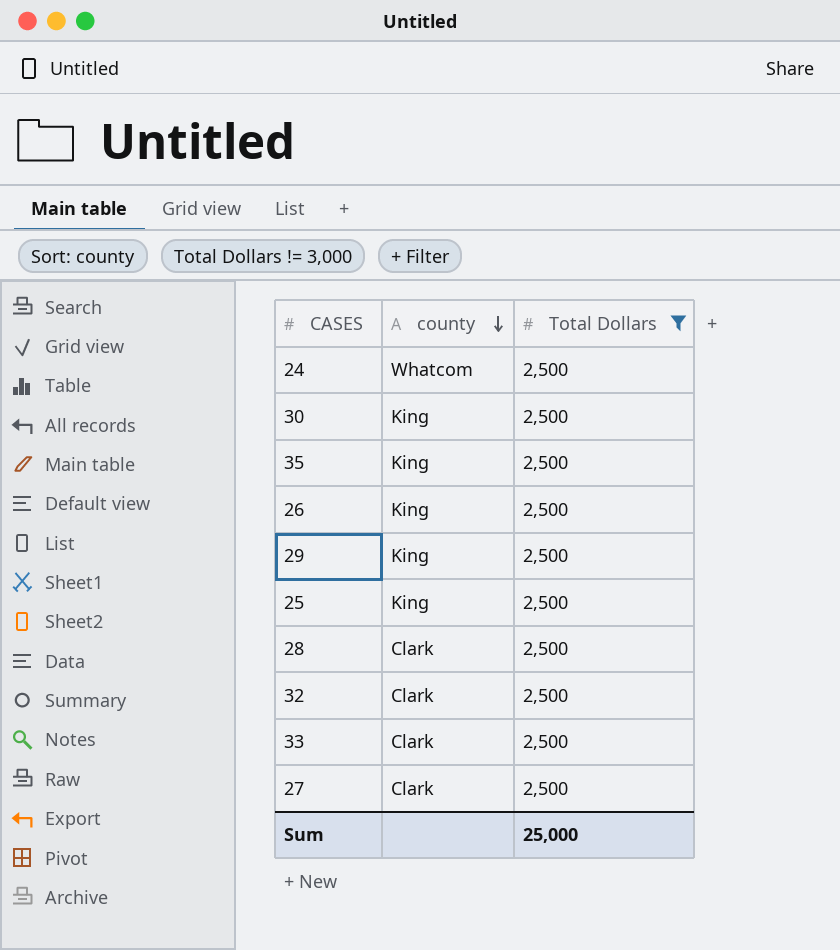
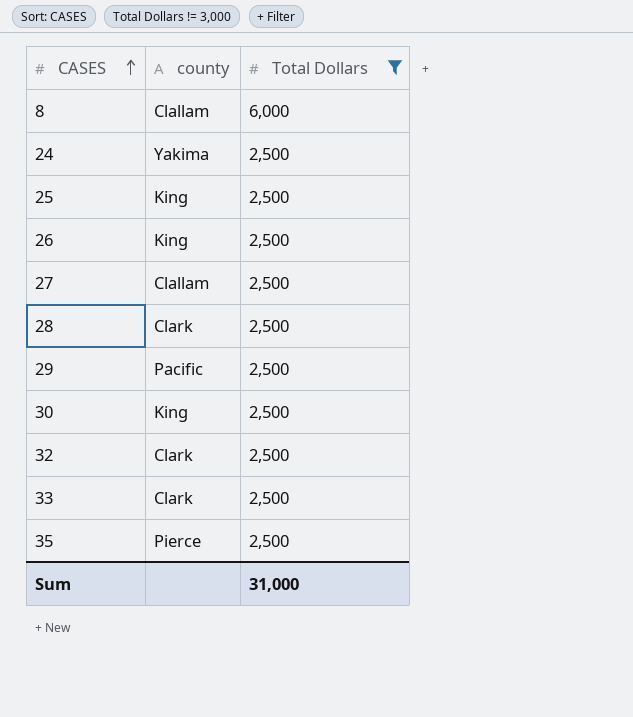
row order: county descending -> CASES ascending
row 8: none -> Clallam | 6,000
24 | county: Whatcom -> Yakima
27 | county: Clark -> Clallam
29 | county: King -> Pacific
35 | county: King -> Pierce
Sum | Total Dollars: 25,000 -> 31,000

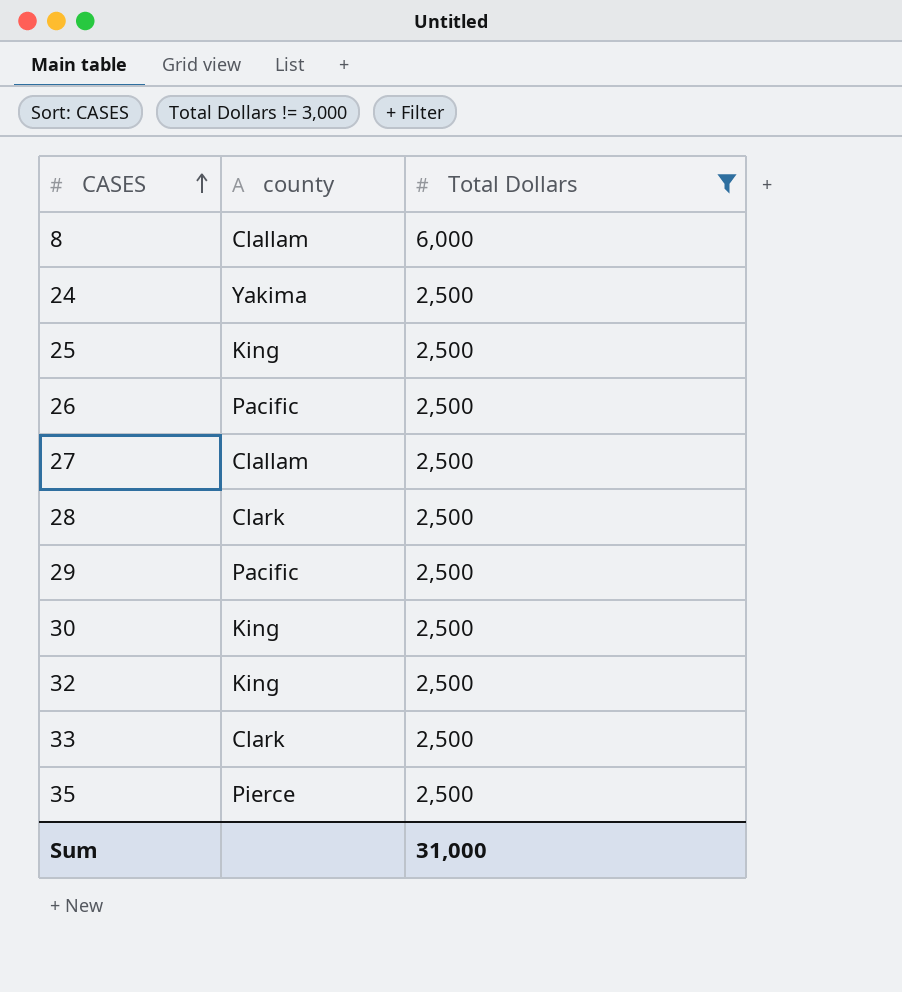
26 | county: King -> Pacific
32 | county: Clark -> King

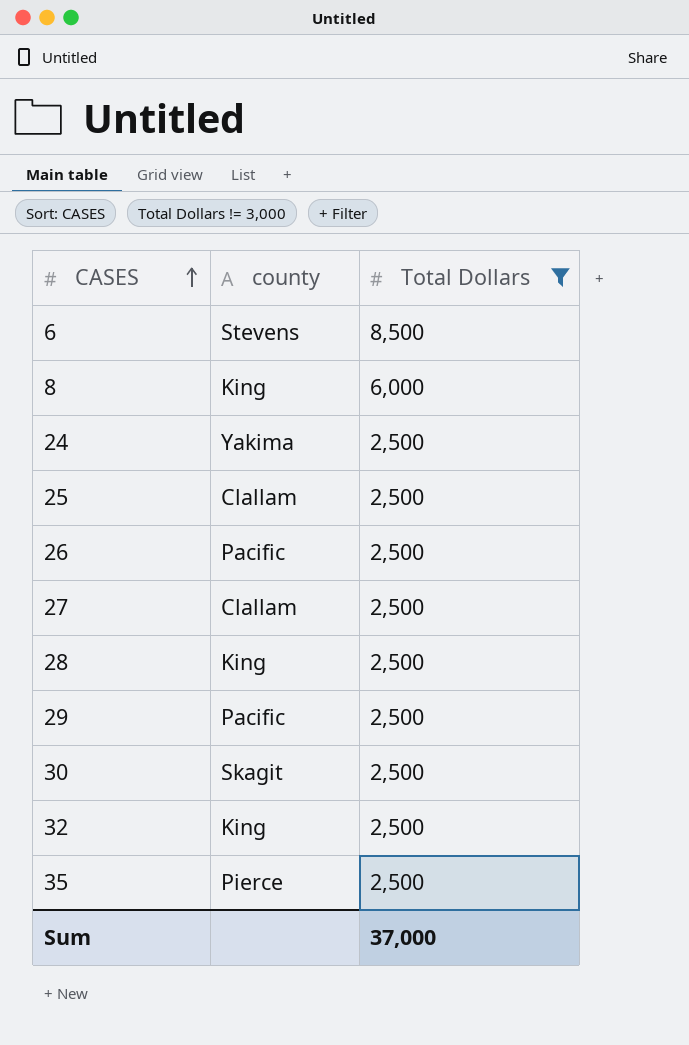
row 33: Clark | 2,500 -> none
row 6: none -> Stevens | 8,500
8 | county: Clallam -> King
25 | county: King -> Clallam
28 | county: Clark -> King
30 | county: King -> Skagit
Sum | Total Dollars: 31,000 -> 37,000

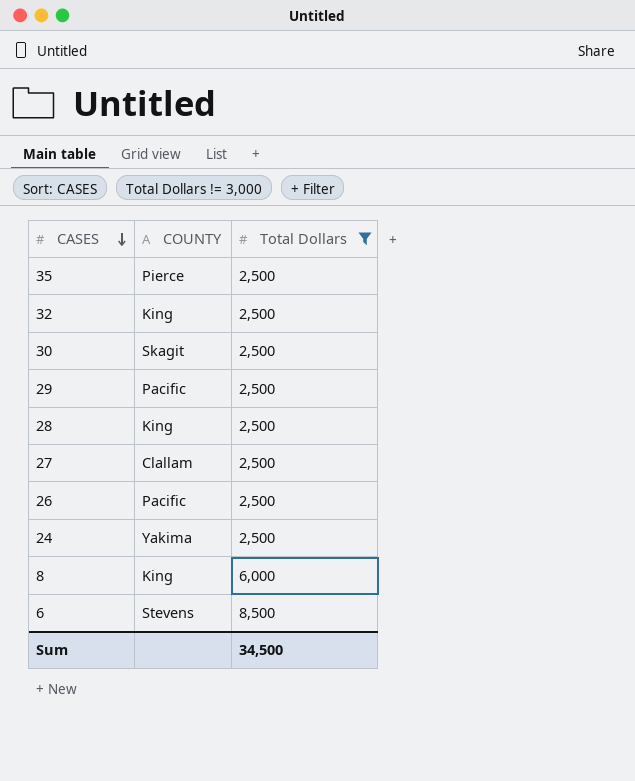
row order: CASES ascending -> CASES descending
column name: county -> COUNTY
row 25: Clallam | 2,500 -> none
Sum | Total Dollars: 37,000 -> 34,500

